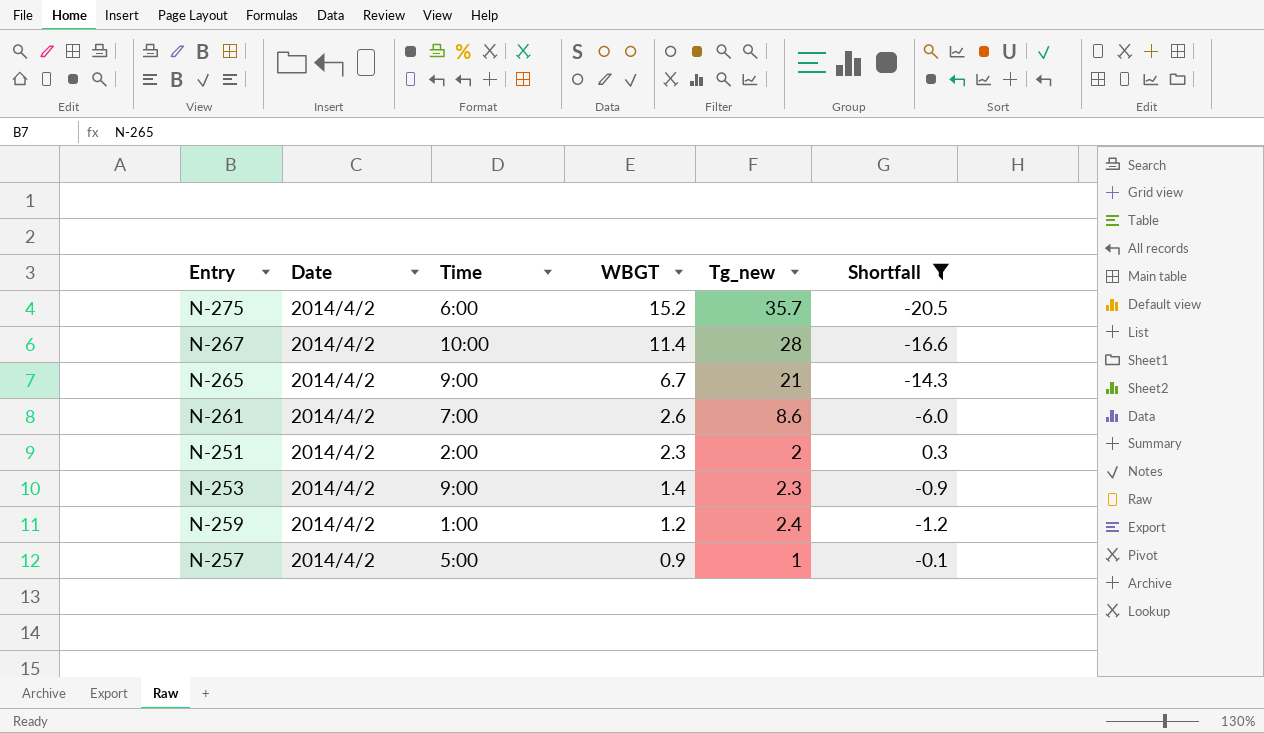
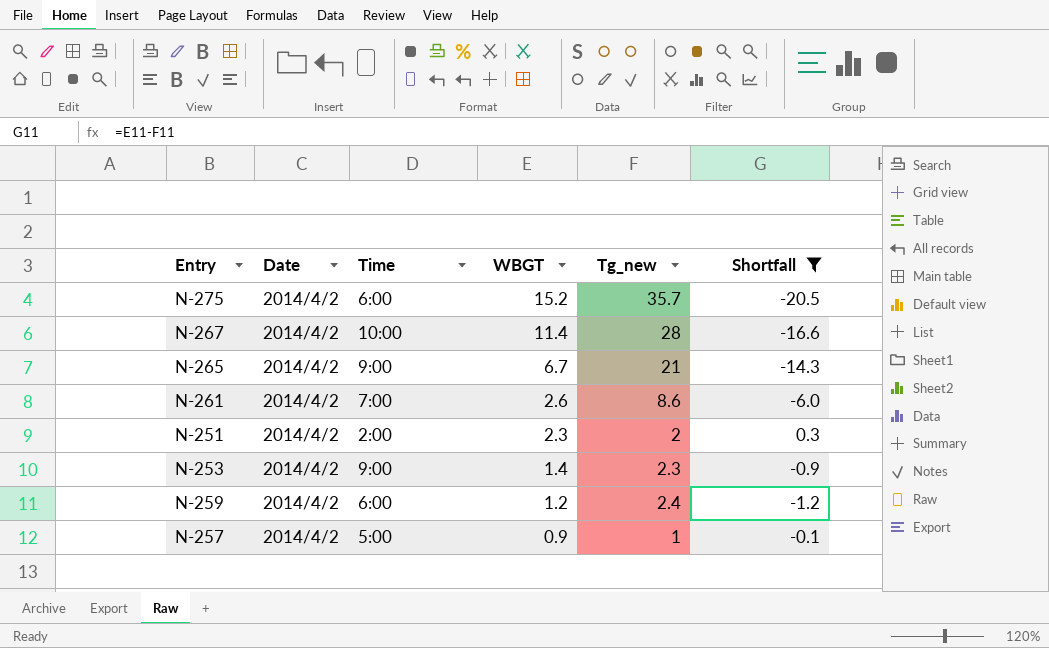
N-259 | Time: 1:00 -> 6:00

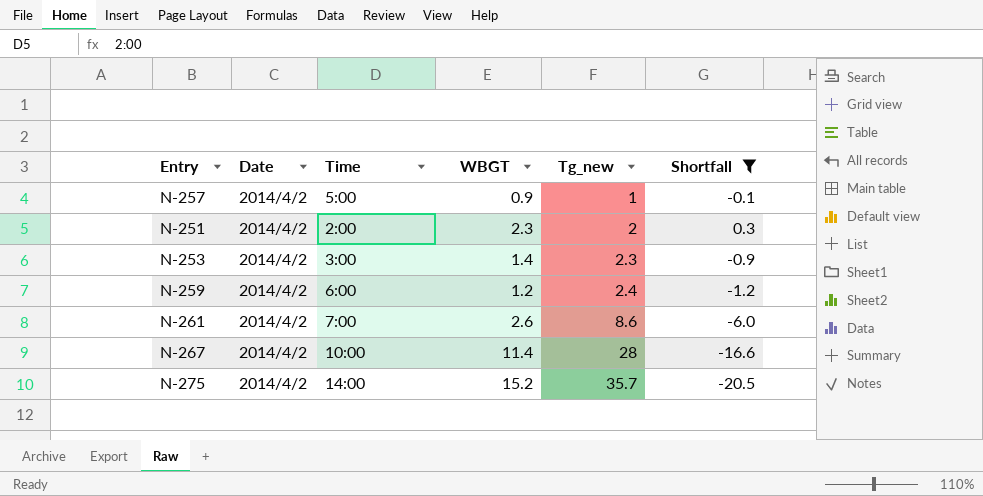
row order: WBGT descending -> Tg_new ascending
row N-265: 2014/4/2 | 9:00 | 6.7 | 21 | -14.3 -> none
N-253 | Time: 9:00 -> 3:00
N-275 | Time: 6:00 -> 14:00

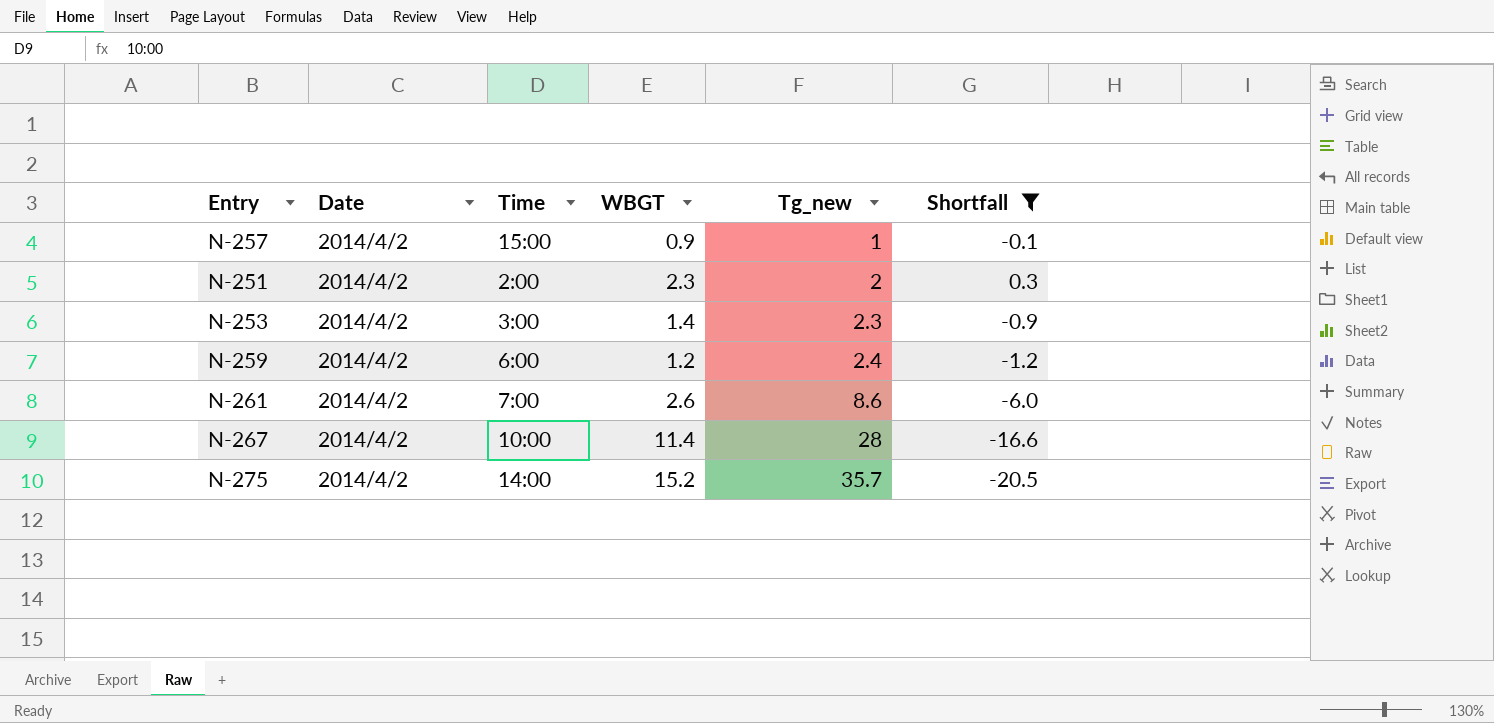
N-257 | Time: 5:00 -> 15:00

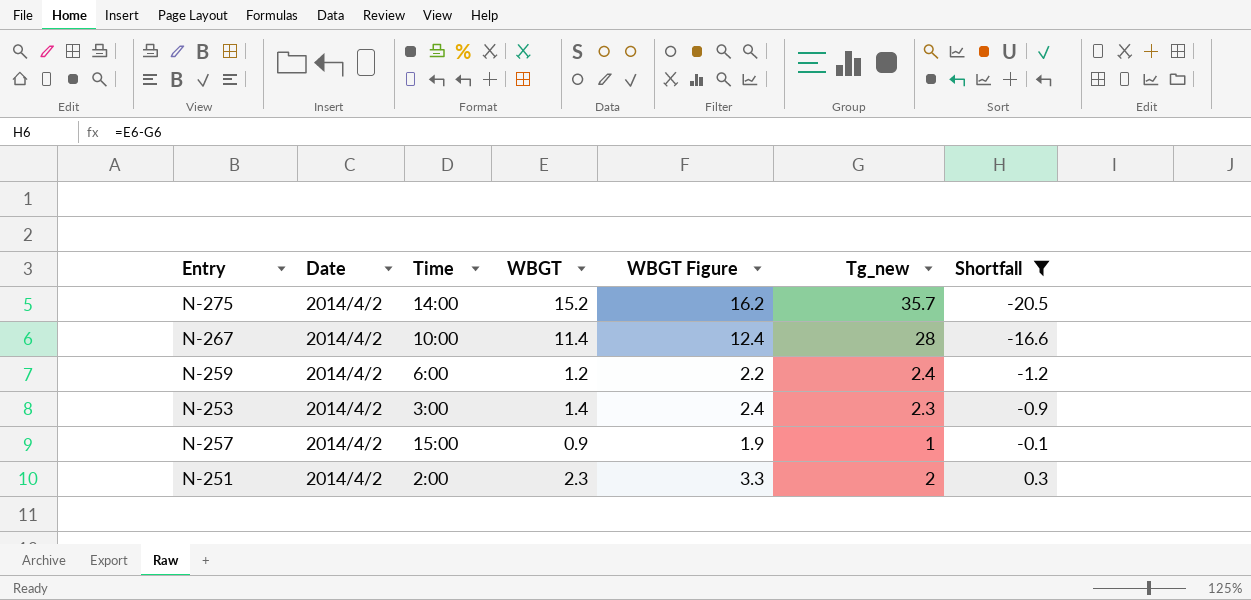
row order: Tg_new ascending -> Shortfall ascending
column WBGT Figure | formula: none -> [WBGT] + 1
row N-261: 2014/4/2 | 7:00 | 2.6 | 8.6 | -6.0 -> none

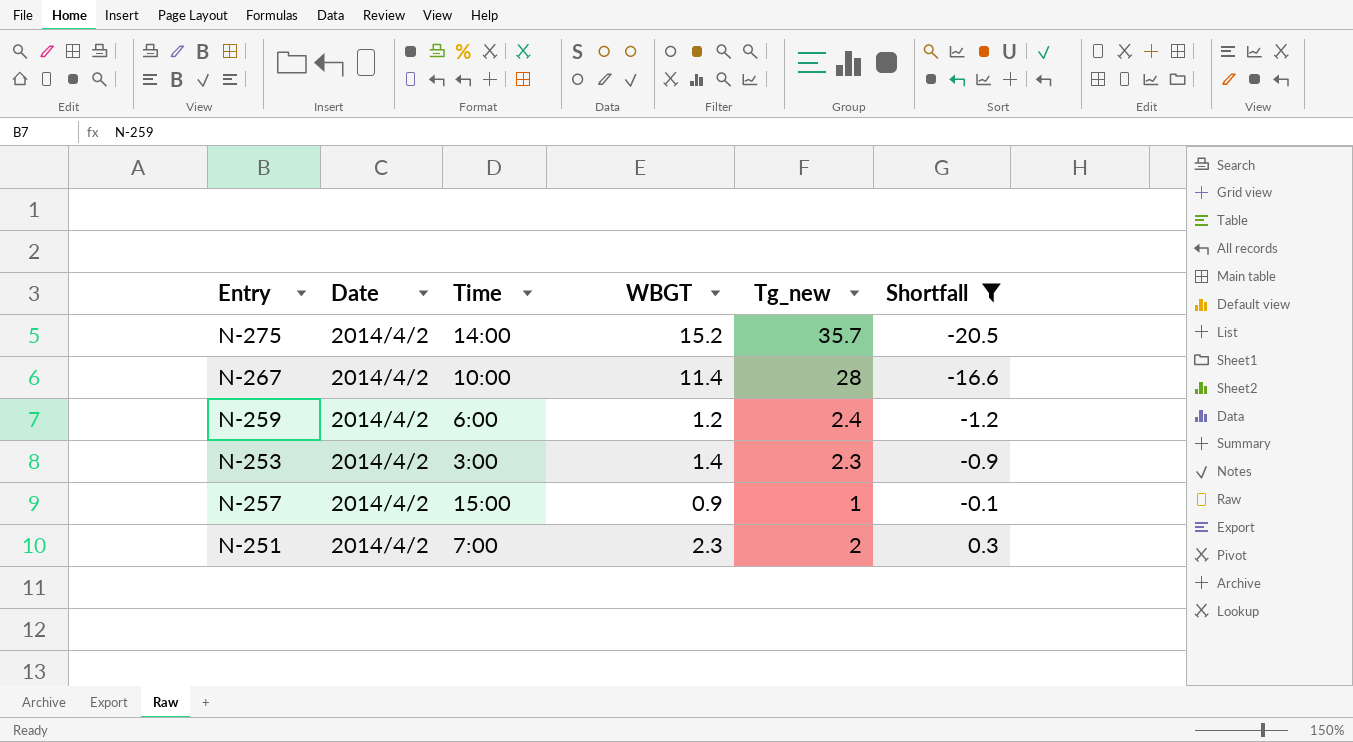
column WBGT Figure | formula: [WBGT] + 1 -> none
N-251 | Time: 2:00 -> 7:00

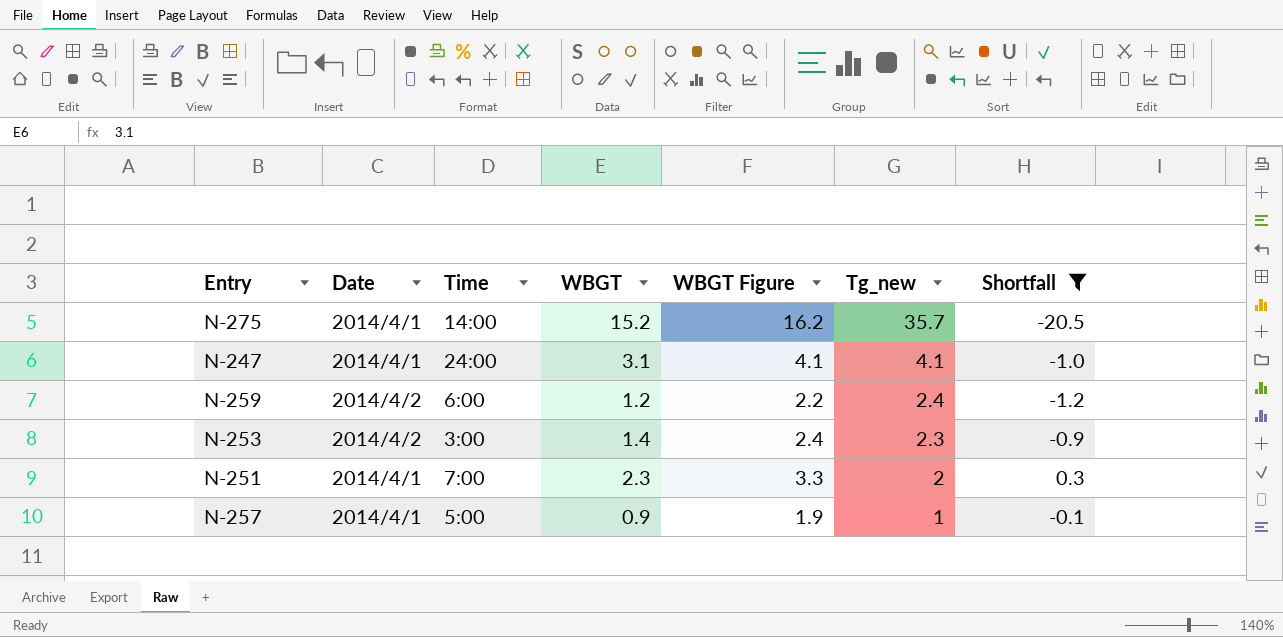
row order: Shortfall ascending -> Tg_new descending
column WBGT Figure | formula: none -> [WBGT] + 1
row N-267: 2014/4/2 | 10:00 | 11.4 | 28 | -16.6 -> none
N-275 | Date: 2014/4/2 -> 2014/4/1
row N-247: none -> 2014/4/1 | 24:00 | 3.1 | 4.1 | 4.1 | -1.0
N-251 | Date: 2014/4/2 -> 2014/4/1
N-257 | Date: 2014/4/2 -> 2014/4/1
N-257 | Time: 15:00 -> 5:00

